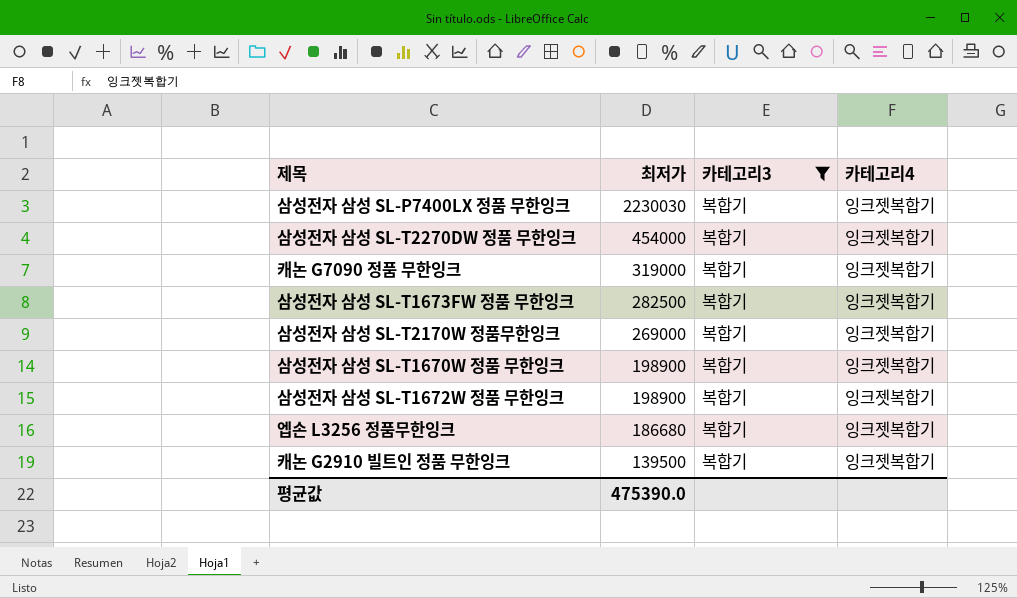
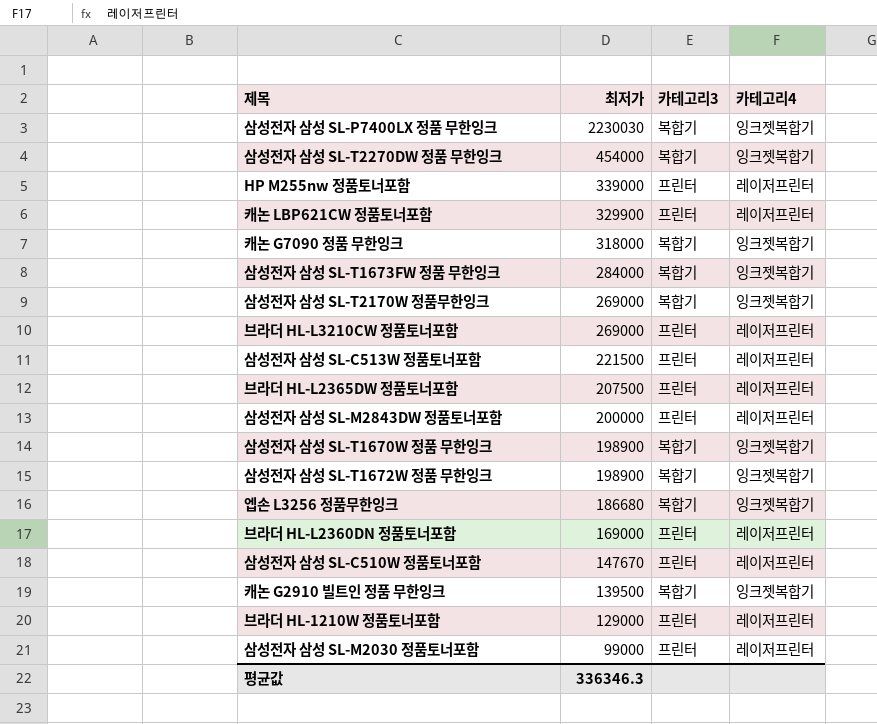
filter: 카테고리3 = 복합기 -> none
캐논 G7090 정품 무한잉크 | 최저가: 319000 -> 318000
삼성전자 삼성 SL-T1673FW 정품 무한잉크 | 최저가: 282500 -> 284000
평균값 | 최저가: 475390.0 -> 336346.3

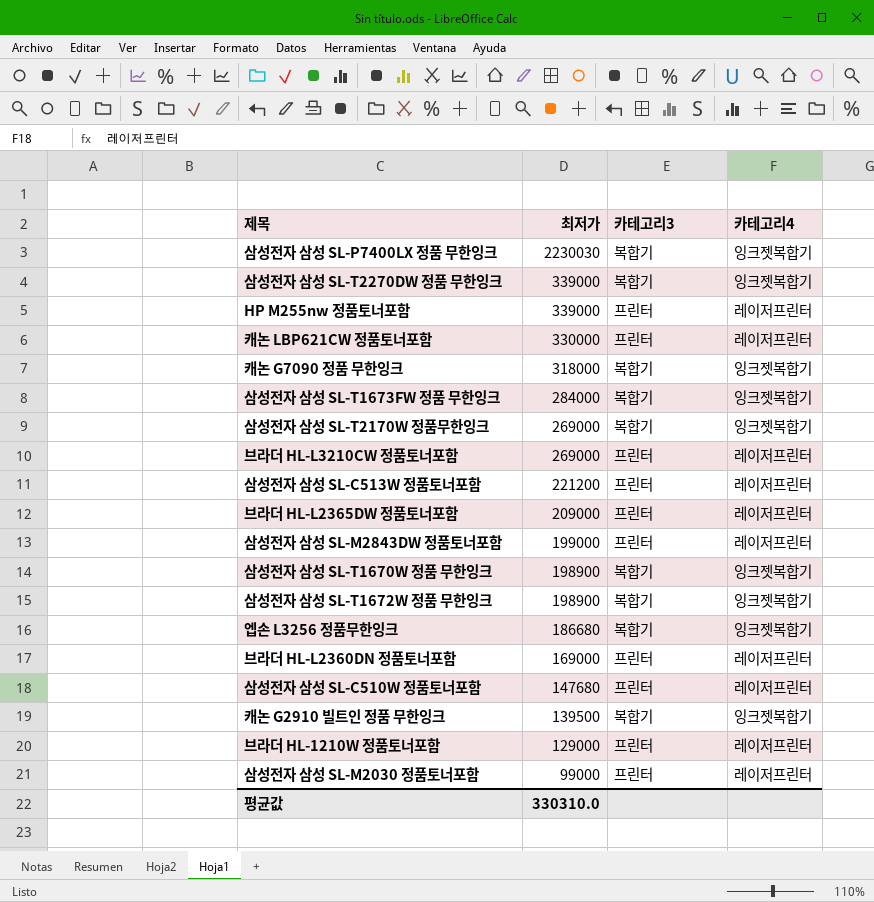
삼성전자 삼성 SL-T2270DW 정품 무한잉크 | 최저가: 454000 -> 339000
캐논 LBP621CW 정품토너포함 | 최저가: 329900 -> 330000
삼성전자 삼성 SL-C513W 정품토너포함 | 최저가: 221500 -> 221200
브라더 HL-L2365DW 정품토너포함 | 최저가: 207500 -> 209000
삼성전자 삼성 SL-M2843DW 정품토너포함 | 최저가: 200000 -> 199000
삼성전자 삼성 SL-C510W 정품토너포함 | 최저가: 147670 -> 147680
평균값 | 최저가: 336346.3 -> 330310.0

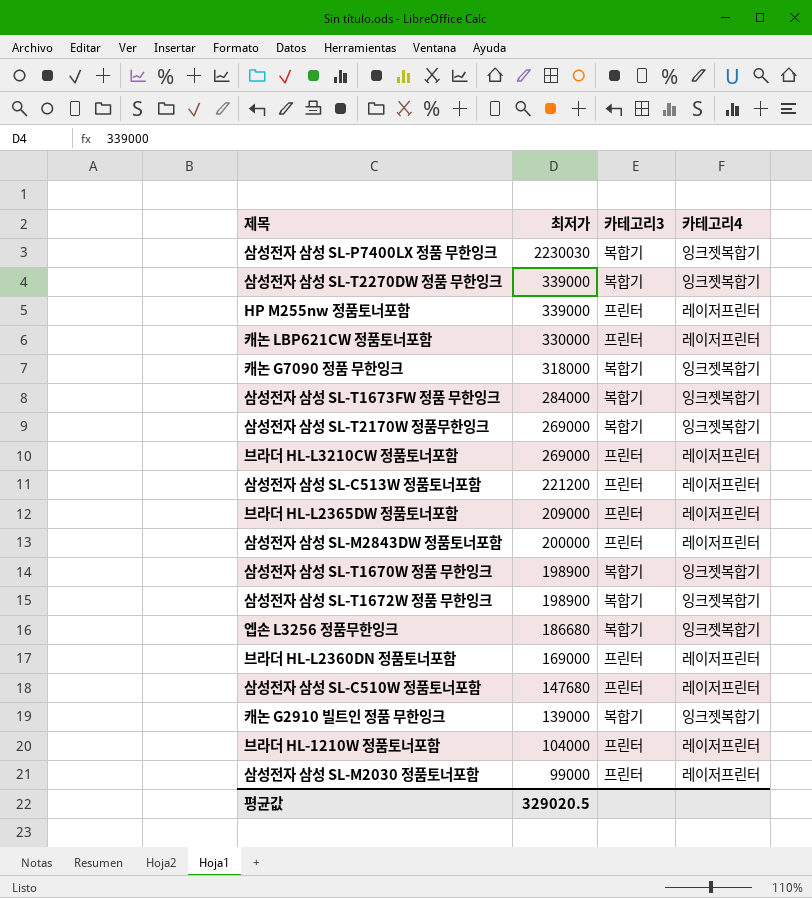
삼성전자 삼성 SL-M2843DW 정품토너포함 | 최저가: 199000 -> 200000
캐논 G2910 빌트인 정품 무한잉크 | 최저가: 139500 -> 139000
브라더 HL-1210W 정품토너포함 | 최저가: 129000 -> 104000
평균값 | 최저가: 330310.0 -> 329020.5

